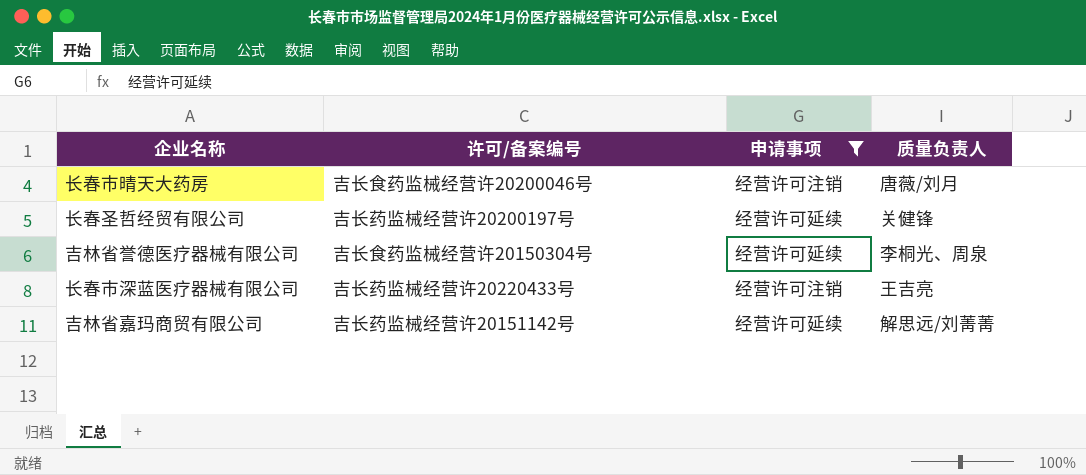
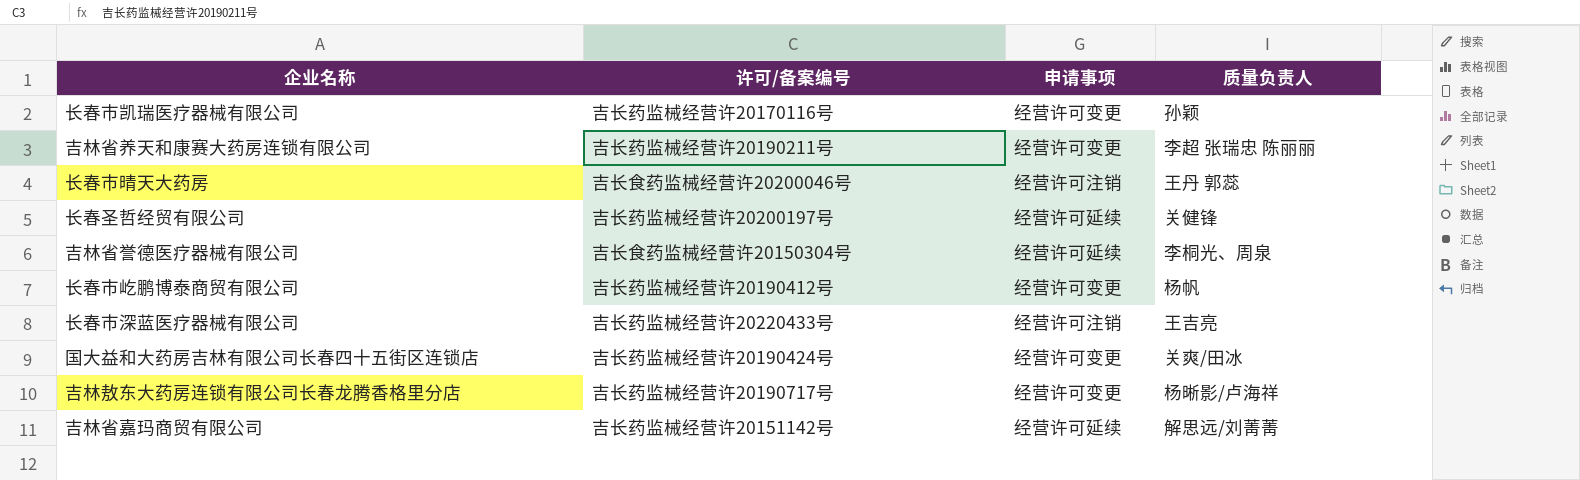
filter: 申请事项 != 经营许可变更 -> none
长春市晴天大药房 | 质量负责人: 唐薇/刘月 -> 王丹 郭蕊

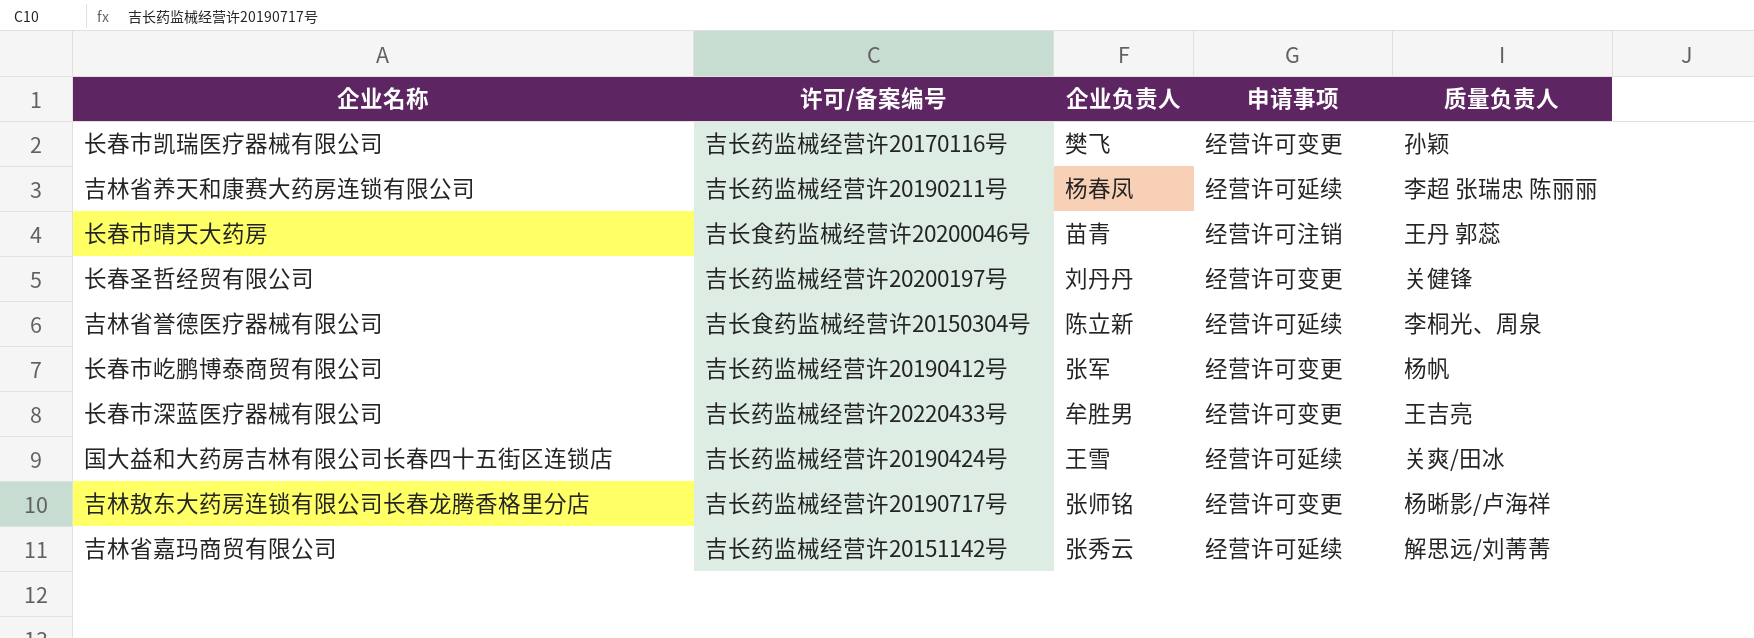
column 企业负责人 | position: none -> 3
吉林省养天和康赛大药房连锁有限公司 | 申请事项: 经营许可变更 -> 经营许可延续
长春圣哲经贸有限公司 | 申请事项: 经营许可延续 -> 经营许可变更
长春市深蓝医疗器械有限公司 | 申请事项: 经营许可注销 -> 经营许可变更
国大益和大药房吉林有限公司长春四十五街区连锁店 | 申请事项: 经营许可变更 -> 经营许可延续

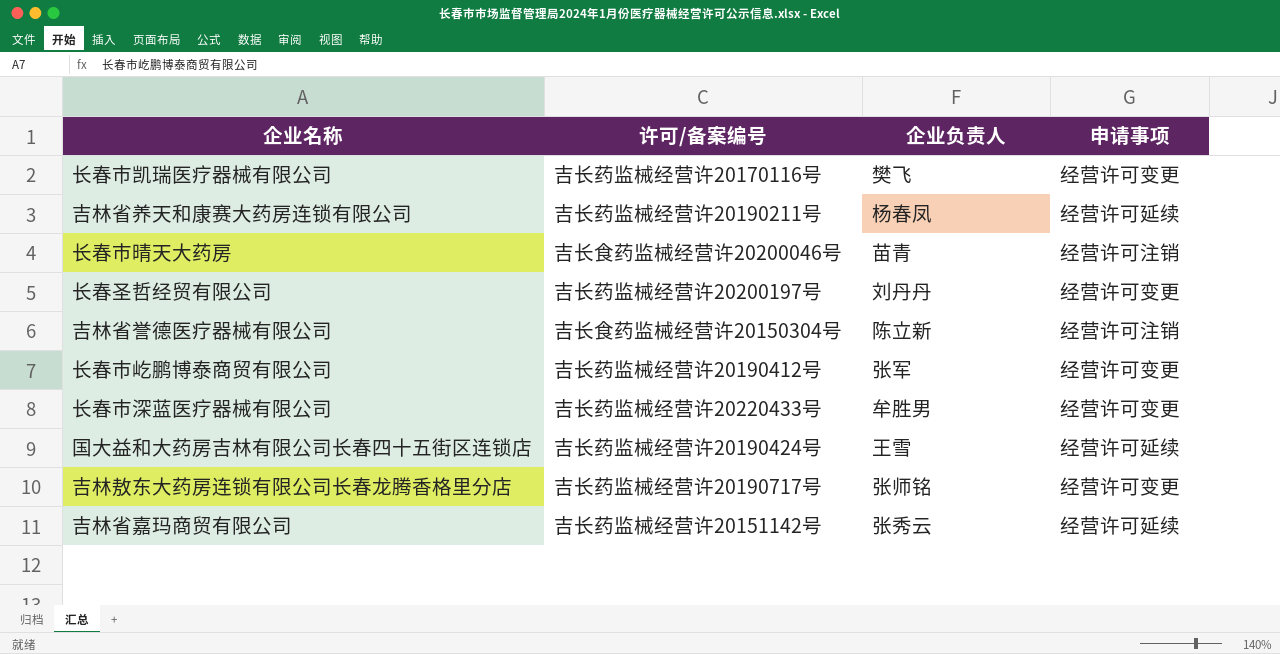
column 质量负责人 | position: 5 -> none
吉林省誉德医疗器械有限公司 | 申请事项: 经营许可延续 -> 经营许可注销

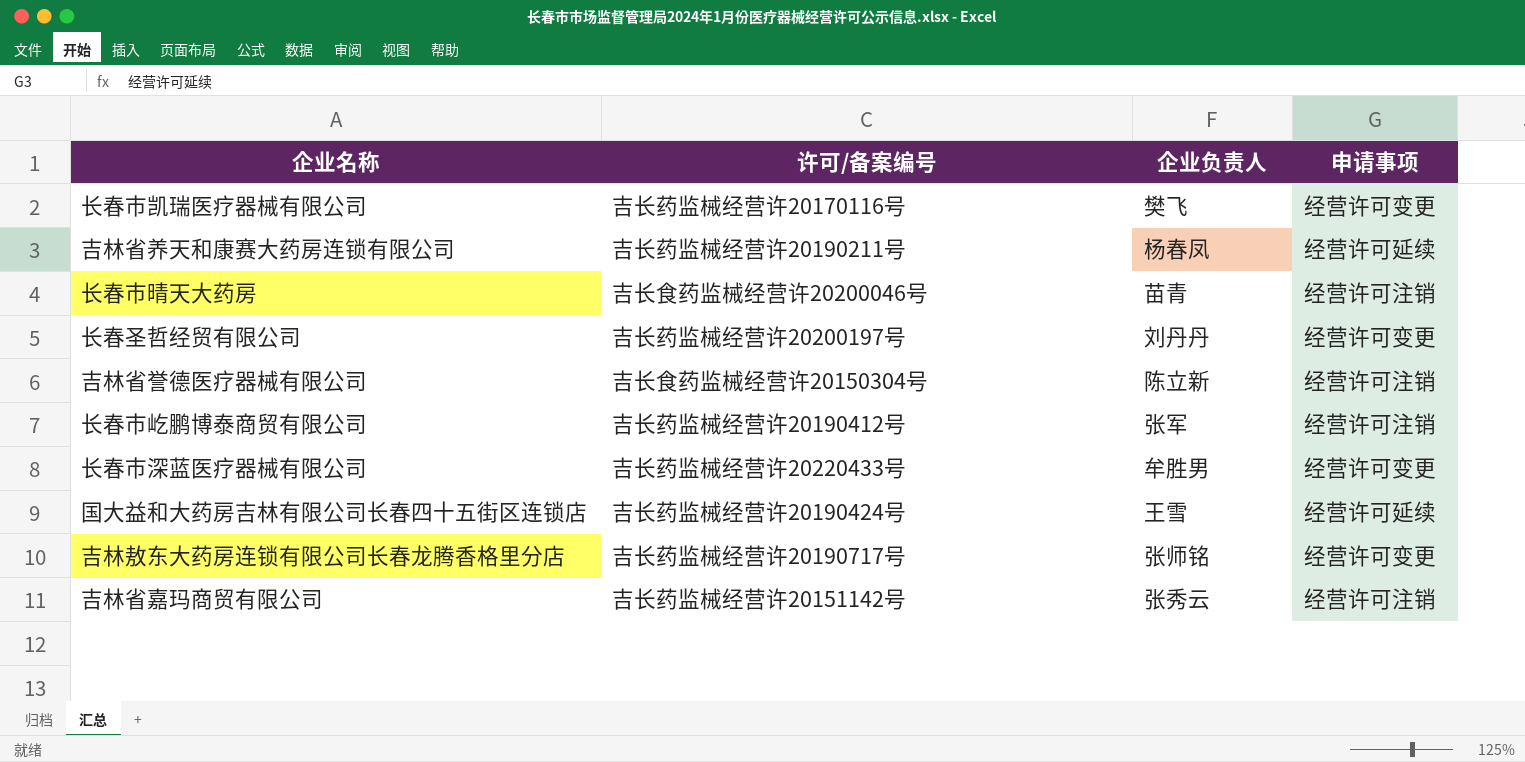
长春市屹鹏博泰商贸有限公司 | 申请事项: 经营许可变更 -> 经营许可注销
吉林省嘉玛商贸有限公司 | 申请事项: 经营许可延续 -> 经营许可注销

